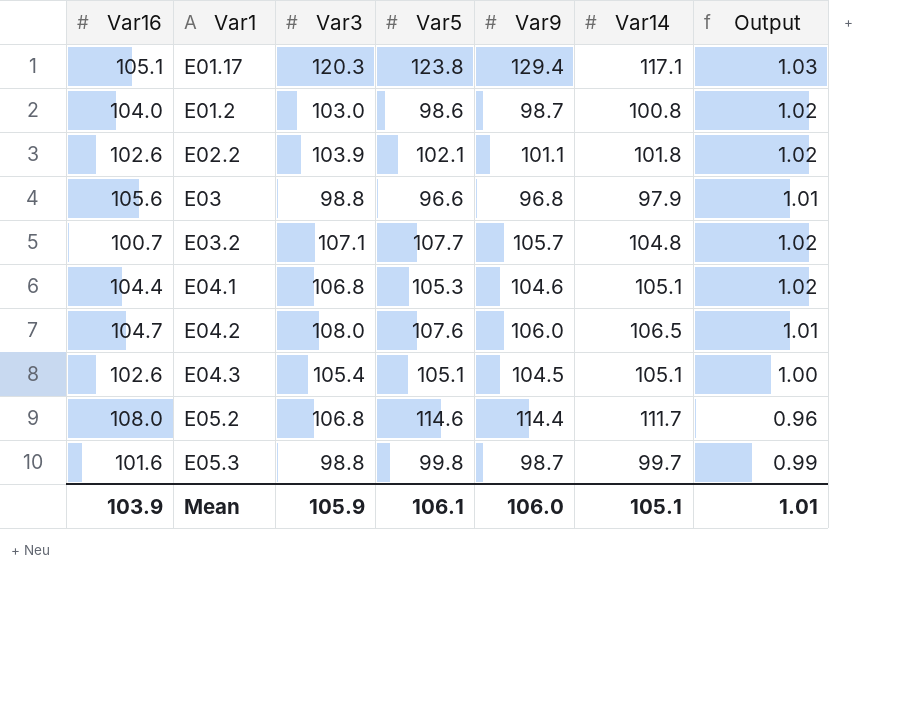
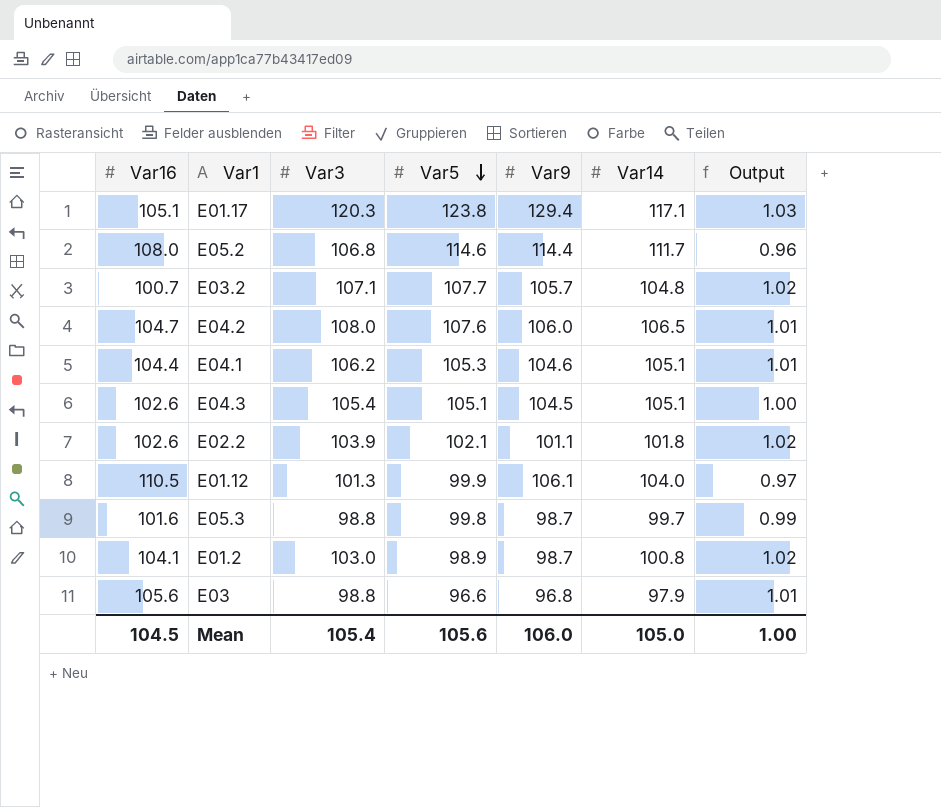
row order: none -> Var5 descending
E04.1 | Var3: 106.8 -> 106.2
E04.1 | Output: 1.02 -> 1.01
row E01.12: none -> 110.5 | 101.3 | 99.9 | 106.1 | 104.0 | 0.97
E01.2 | Var16: 104.0 -> 104.1
E01.2 | Var5: 98.6 -> 98.9
Mean | Var16: 103.9 -> 104.5
Mean | Var3: 105.9 -> 105.4
Mean | Var5: 106.1 -> 105.6
Mean | Var14: 105.1 -> 105.0
Mean | Output: 1.01 -> 1.00

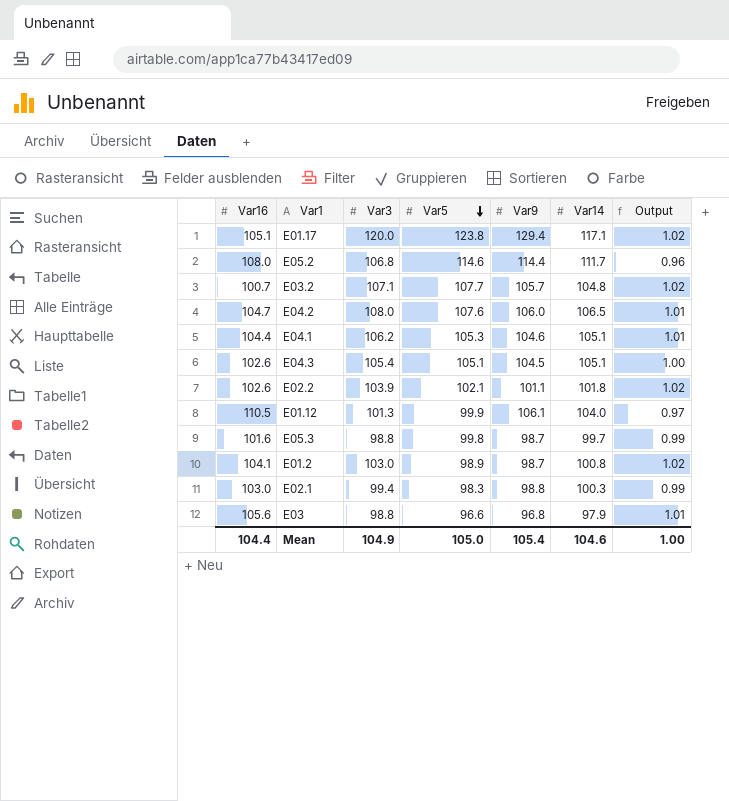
E01.17 | Var3: 120.3 -> 120.0
E01.17 | Output: 1.03 -> 1.02
row E02.1: none -> 103.0 | 99.4 | 98.3 | 98.8 | 100.3 | 0.99
Mean | Var16: 104.5 -> 104.4
Mean | Var3: 105.4 -> 104.9
Mean | Var5: 105.6 -> 105.0
Mean | Var9: 106.0 -> 105.4
Mean | Var14: 105.0 -> 104.6

